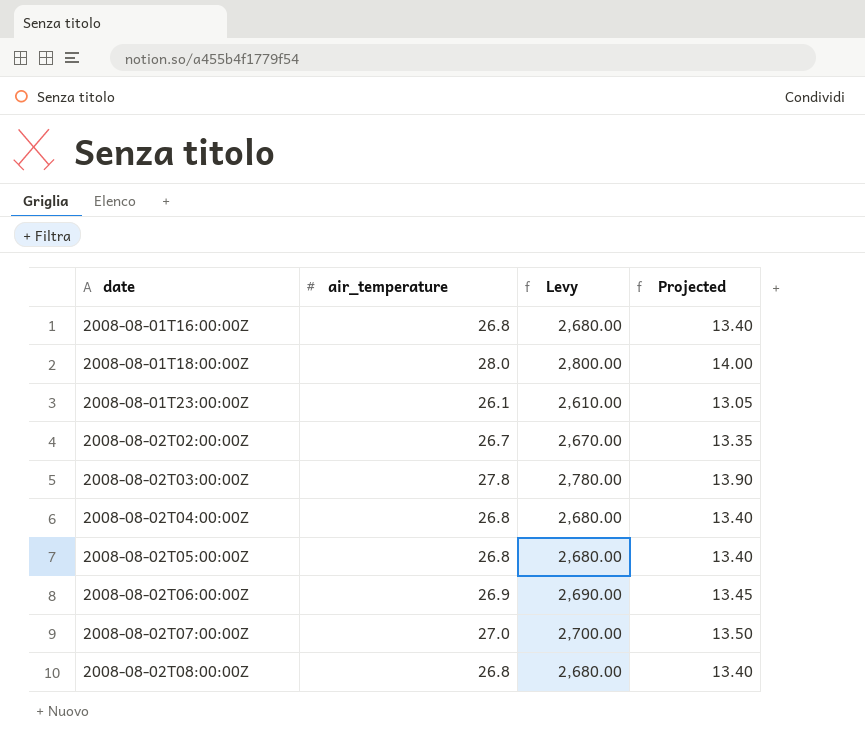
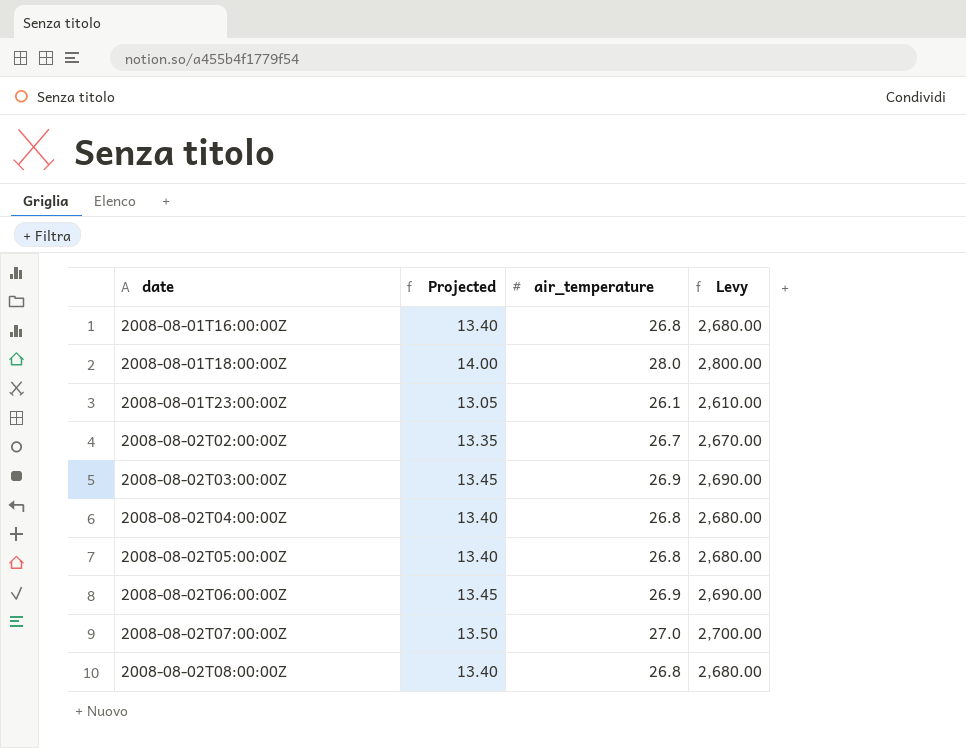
column Projected | position: 4 -> 2
2008-08-02T03:00:00Z | Projected: 13.90 -> 13.45
2008-08-02T03:00:00Z | air_temperature: 27.8 -> 26.9
2008-08-02T03:00:00Z | Levy: 2,780.00 -> 2,690.00

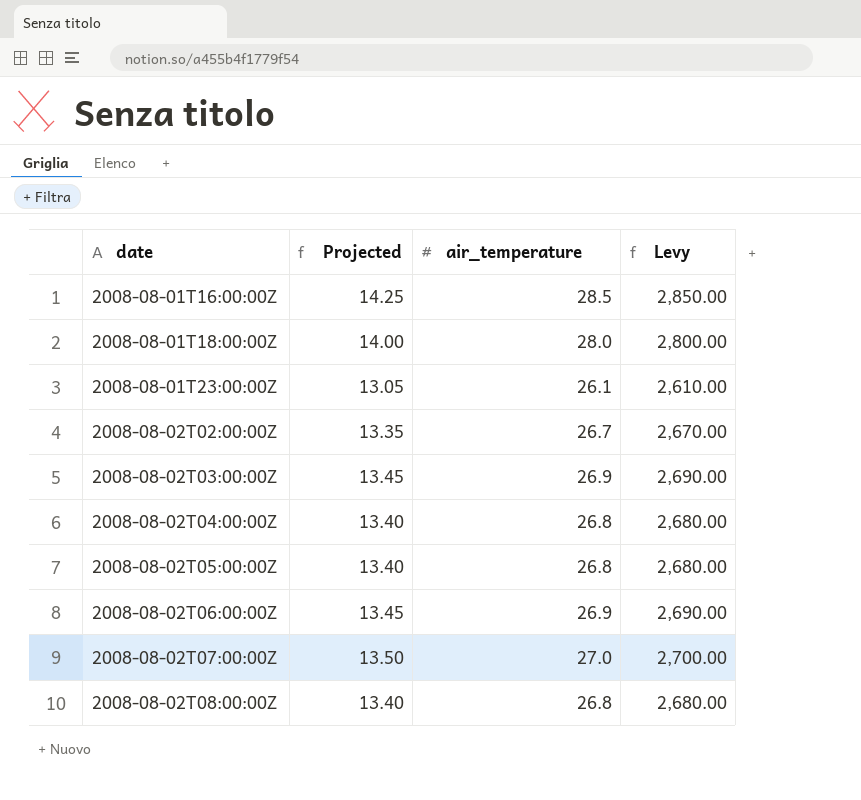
2008-08-01T16:00:00Z | Projected: 13.40 -> 14.25
2008-08-01T16:00:00Z | air_temperature: 26.8 -> 28.5
2008-08-01T16:00:00Z | Levy: 2,680.00 -> 2,850.00

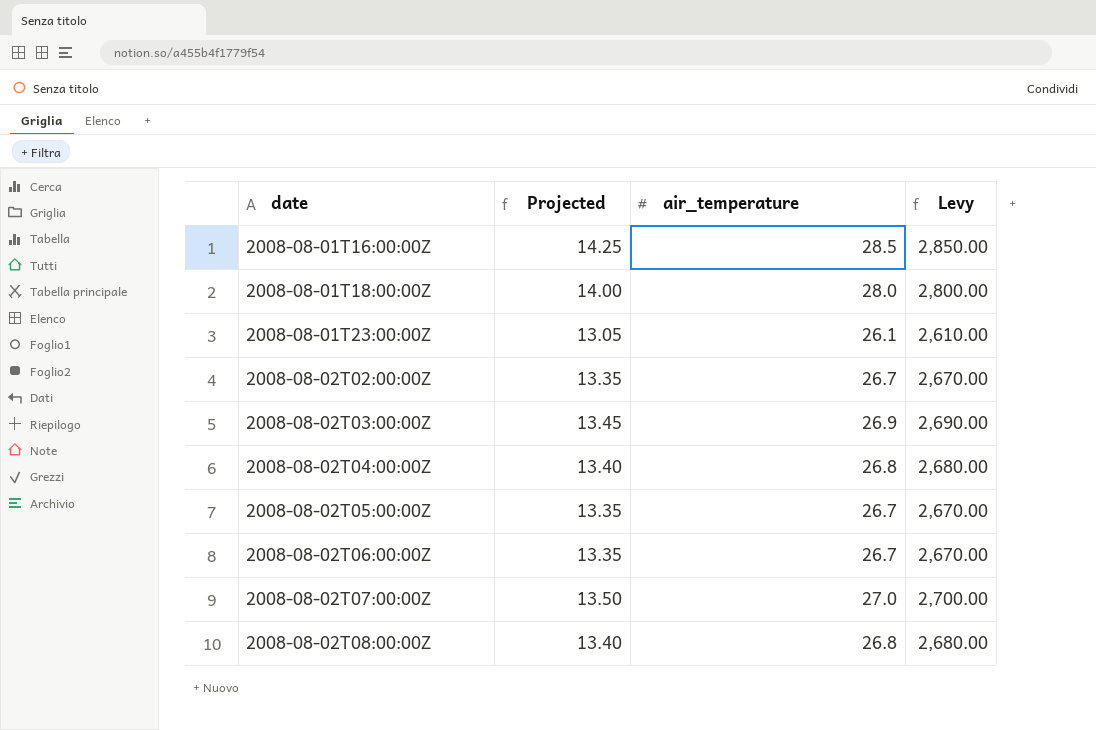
2008-08-02T05:00:00Z | Projected: 13.40 -> 13.35
2008-08-02T05:00:00Z | air_temperature: 26.8 -> 26.7
2008-08-02T05:00:00Z | Levy: 2,680.00 -> 2,670.00
2008-08-02T06:00:00Z | Projected: 13.45 -> 13.35
2008-08-02T06:00:00Z | air_temperature: 26.9 -> 26.7
2008-08-02T06:00:00Z | Levy: 2,690.00 -> 2,670.00

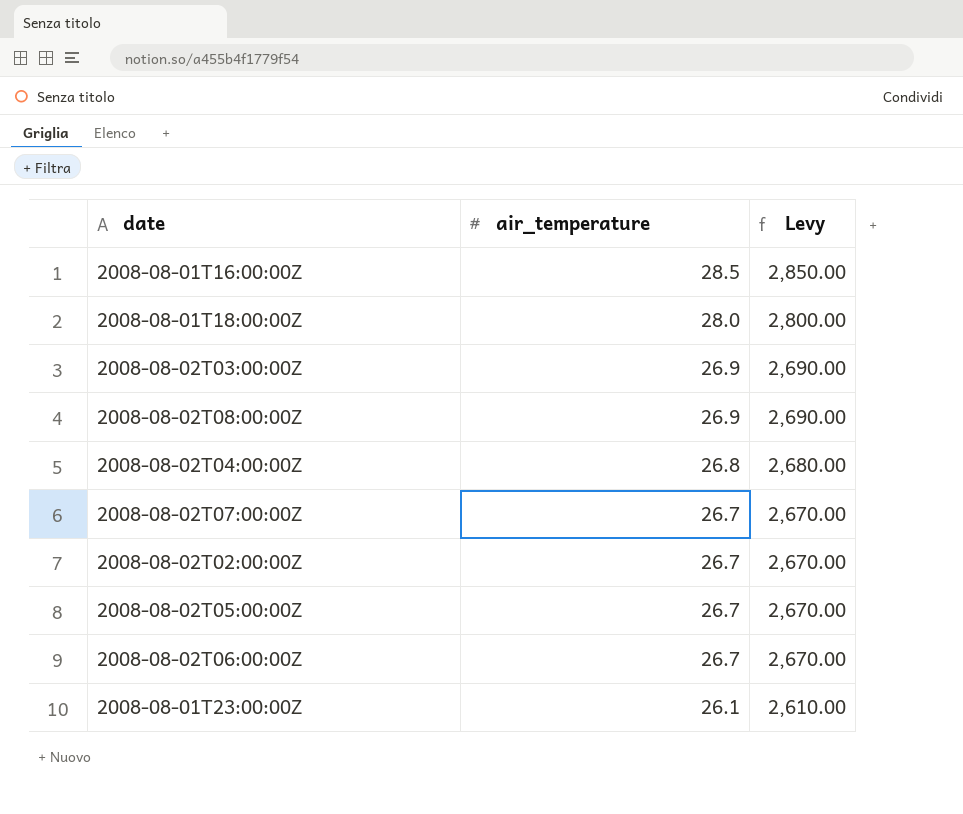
row order: date ascending -> air_temperature descending
column Projected | formula: [air_temperature] * 0.5 -> none
2008-08-02T08:00:00Z | air_temperature: 26.8 -> 26.9
2008-08-02T08:00:00Z | Levy: 2,680.00 -> 2,690.00
2008-08-02T07:00:00Z | air_temperature: 27.0 -> 26.7
2008-08-02T07:00:00Z | Levy: 2,700.00 -> 2,670.00

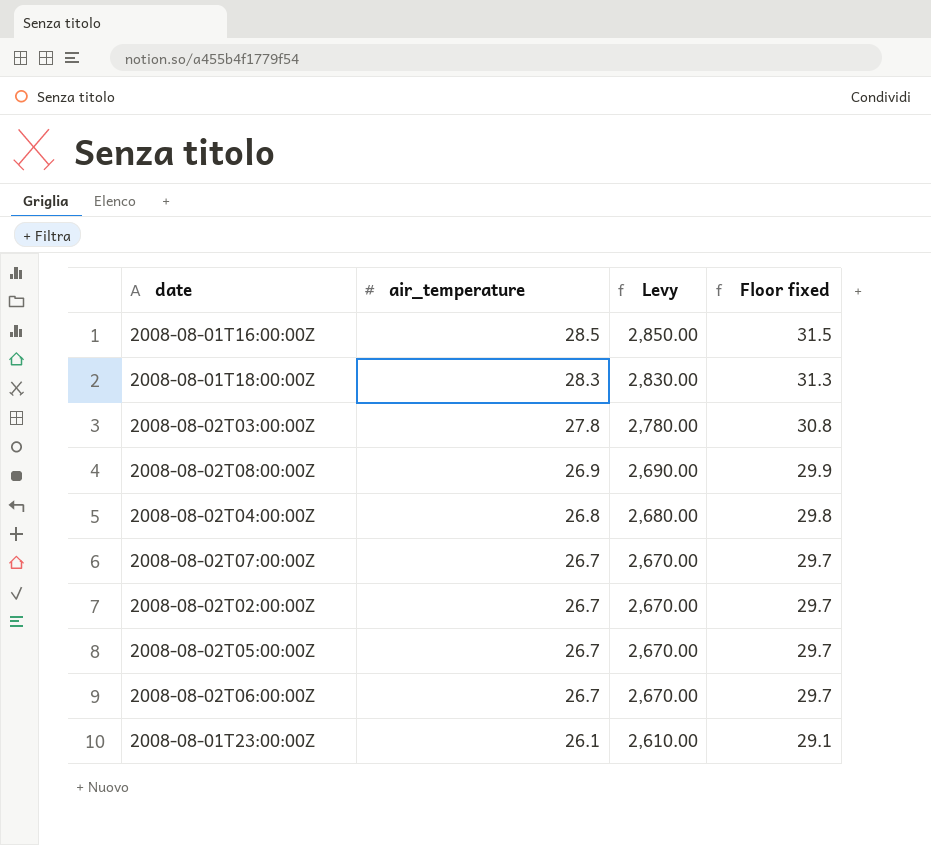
column Floor fixed | formula: none -> [air_temperature] + 3
2008-08-01T18:00:00Z | air_temperature: 28.0 -> 28.3
2008-08-01T18:00:00Z | Levy: 2,800.00 -> 2,830.00
2008-08-02T03:00:00Z | air_temperature: 26.9 -> 27.8
2008-08-02T03:00:00Z | Levy: 2,690.00 -> 2,780.00

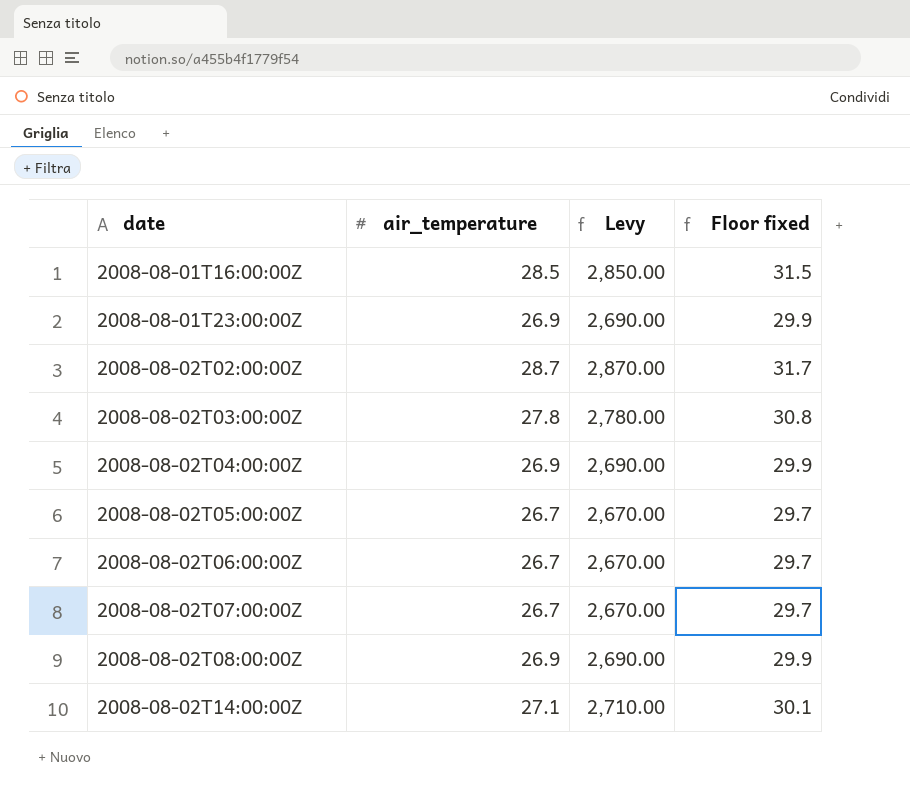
row order: air_temperature descending -> date ascending
row 2008-08-01T18:00:00Z: 28.3 | 2,830.00 | 31.3 -> none
2008-08-01T23:00:00Z | air_temperature: 26.1 -> 26.9
2008-08-01T23:00:00Z | Levy: 2,610.00 -> 2,690.00
2008-08-01T23:00:00Z | Floor fixed: 29.1 -> 29.9
2008-08-02T02:00:00Z | air_temperature: 26.7 -> 28.7
2008-08-02T02:00:00Z | Levy: 2,670.00 -> 2,870.00
2008-08-02T02:00:00Z | Floor fixed: 29.7 -> 31.7
2008-08-02T04:00:00Z | air_temperature: 26.8 -> 26.9
2008-08-02T04:00:00Z | Levy: 2,680.00 -> 2,690.00
2008-08-02T04:00:00Z | Floor fixed: 29.8 -> 29.9
row 2008-08-02T14:00:00Z: none -> 27.1 | 2,710.00 | 30.1

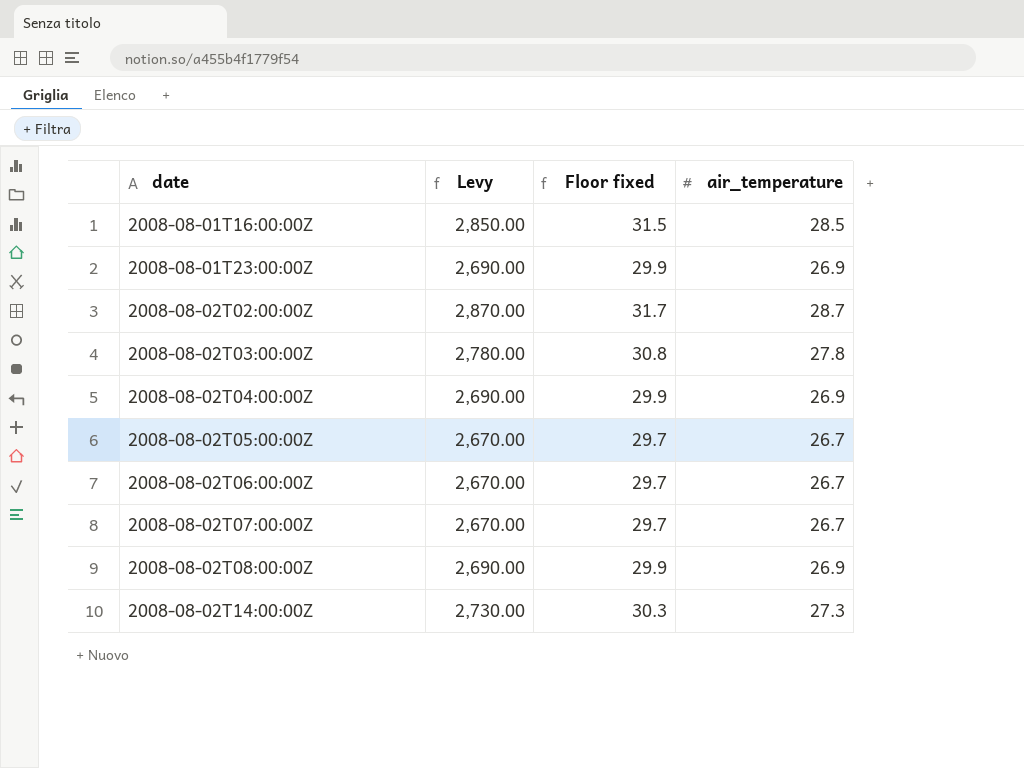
column air_temperature | position: 2 -> 4
2008-08-02T14:00:00Z | Levy: 2,710.00 -> 2,730.00
2008-08-02T14:00:00Z | Floor fixed: 30.1 -> 30.3
2008-08-02T14:00:00Z | air_temperature: 27.1 -> 27.3

